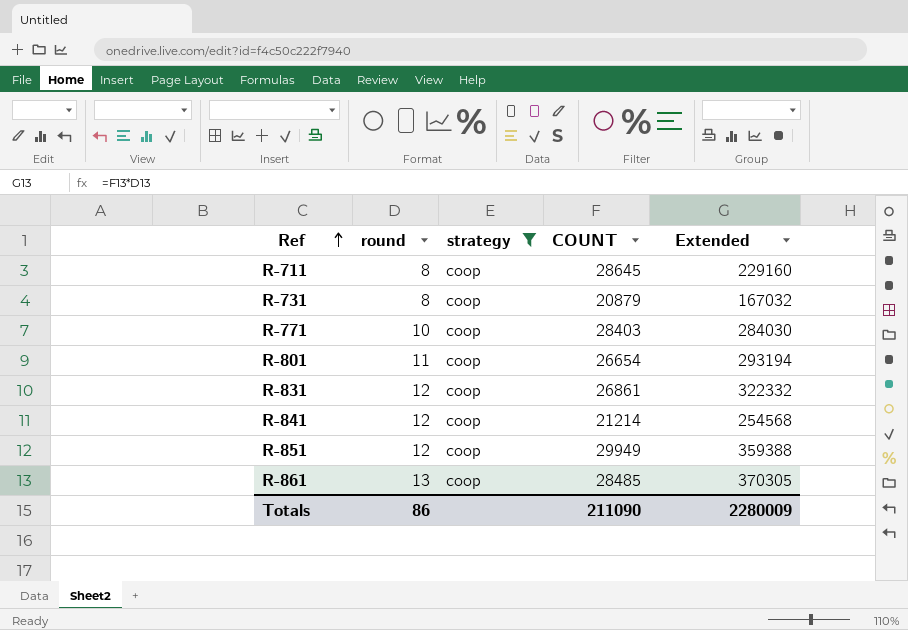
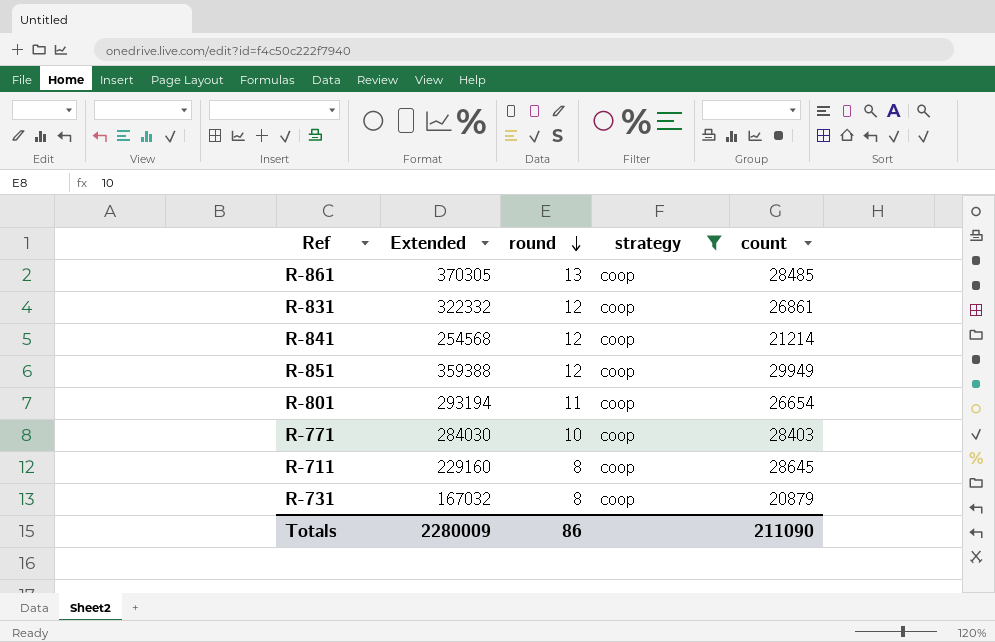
row order: Ref ascending -> round descending
column Extended | position: 5 -> 2
column name: COUNT -> count

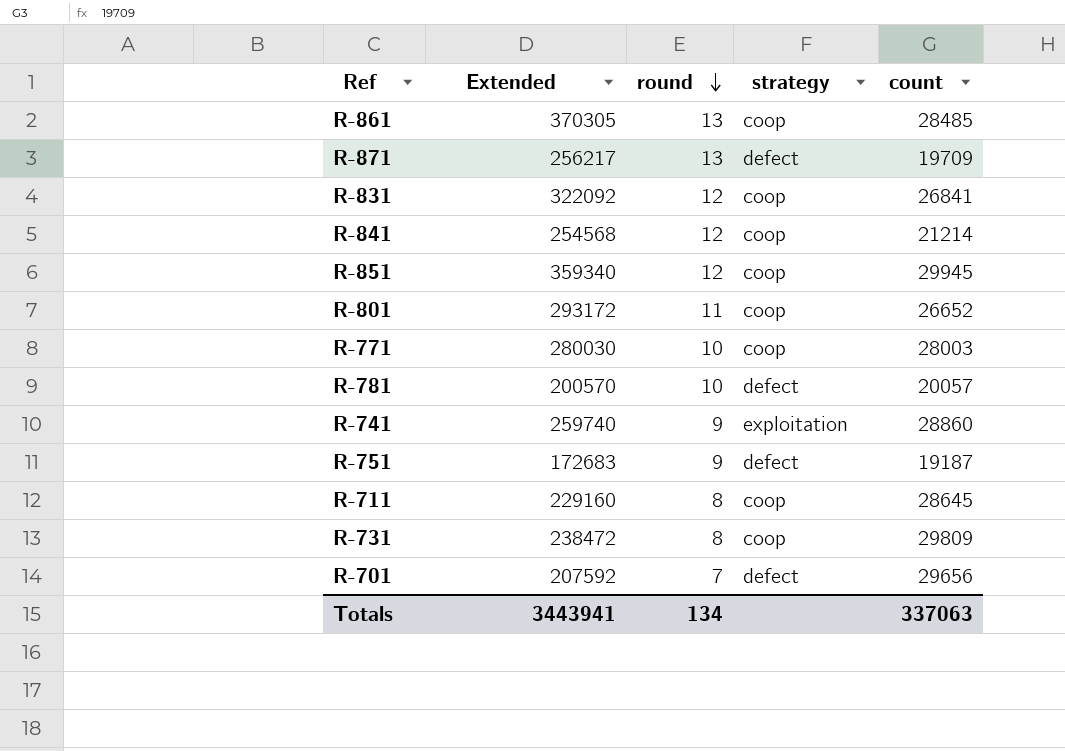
filter: strategy = coop -> none
R-831 | Extended: 322332 -> 322092
R-831 | count: 26861 -> 26841
R-851 | Extended: 359388 -> 359340
R-851 | count: 29949 -> 29945
R-801 | Extended: 293194 -> 293172
R-801 | count: 26654 -> 26652
R-771 | Extended: 284030 -> 280030
R-771 | count: 28403 -> 28003
R-731 | Extended: 167032 -> 238472
R-731 | count: 20879 -> 29809
Totals | Extended: 2280009 -> 3443941
Totals | round: 86 -> 134
Totals | count: 211090 -> 337063

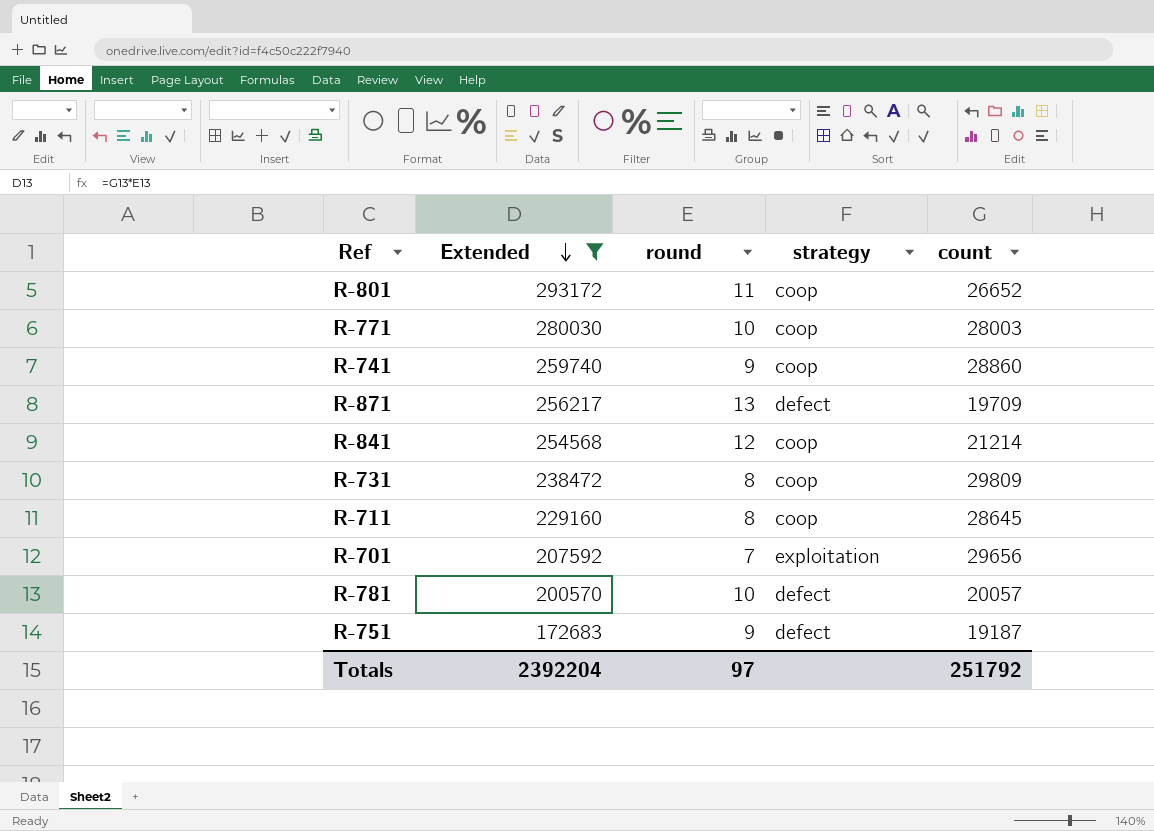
filter: none -> Extended <= 293172
row order: round descending -> Extended descending
R-741 | strategy: exploitation -> coop
R-701 | strategy: defect -> exploitation
Totals | Extended: 3443941 -> 2392204
Totals | round: 134 -> 97
Totals | count: 337063 -> 251792

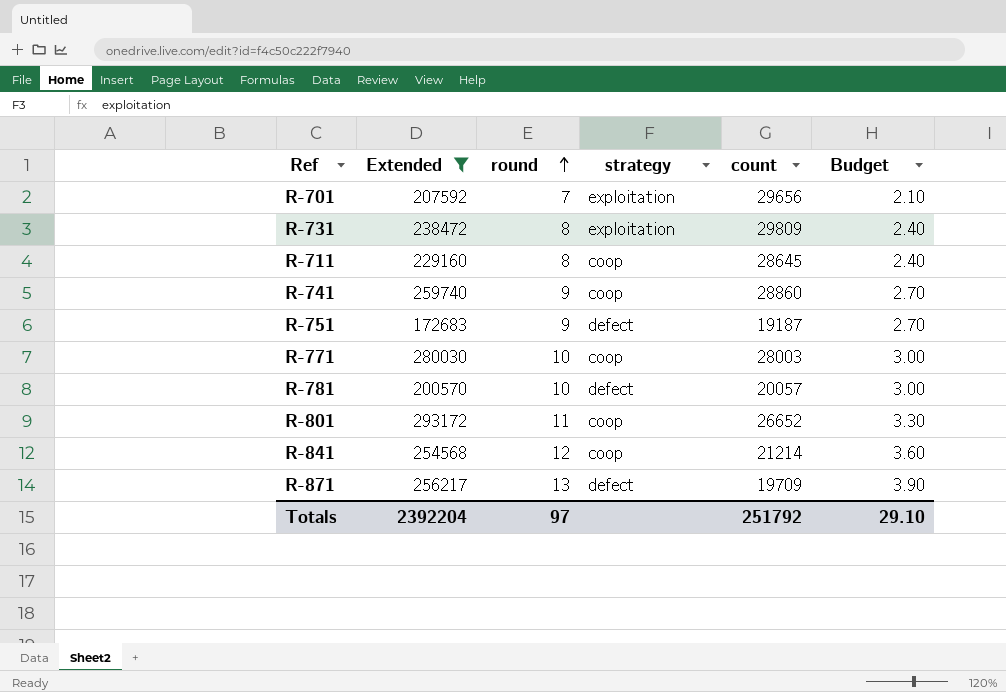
row order: Extended descending -> round ascending
column Budget | formula: none -> [round] * 0.3
R-731 | strategy: coop -> exploitation

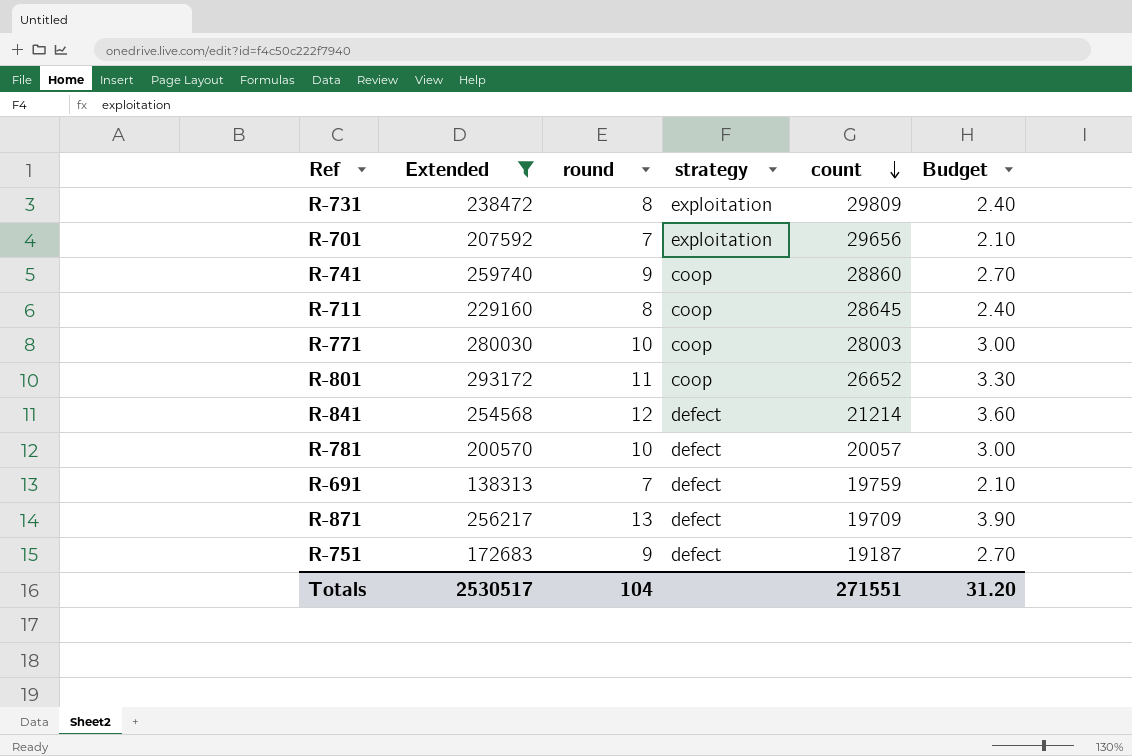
row order: round ascending -> count descending
R-841 | strategy: coop -> defect
row R-691: none -> 138313 | 7 | defect | 19759 | 2.10
Totals | Extended: 2392204 -> 2530517
Totals | round: 97 -> 104
Totals | count: 251792 -> 271551
Totals | Budget: 29.10 -> 31.20

